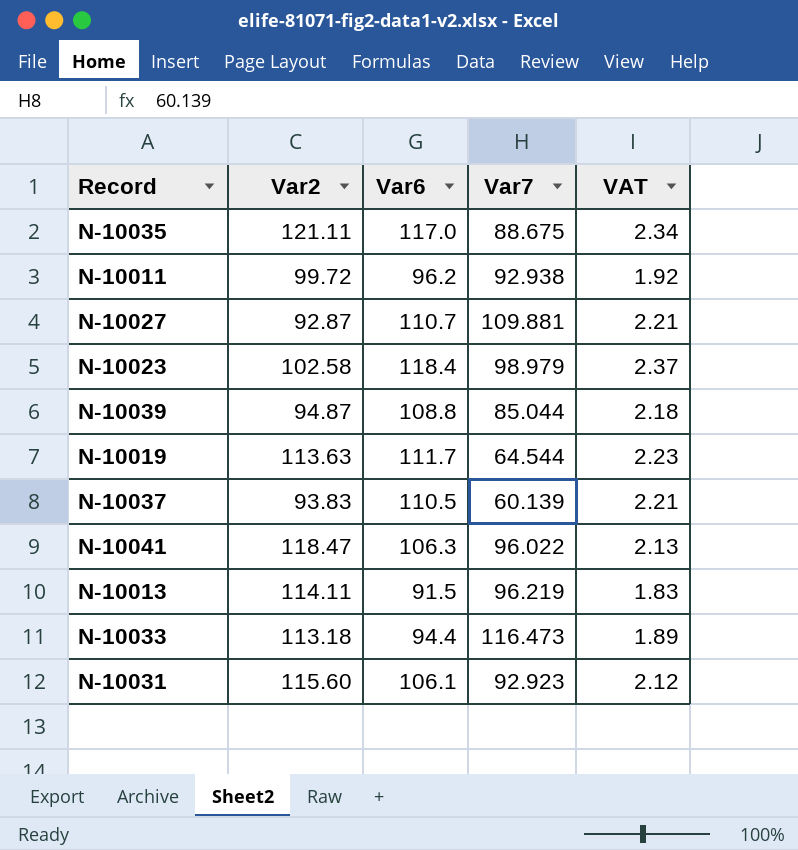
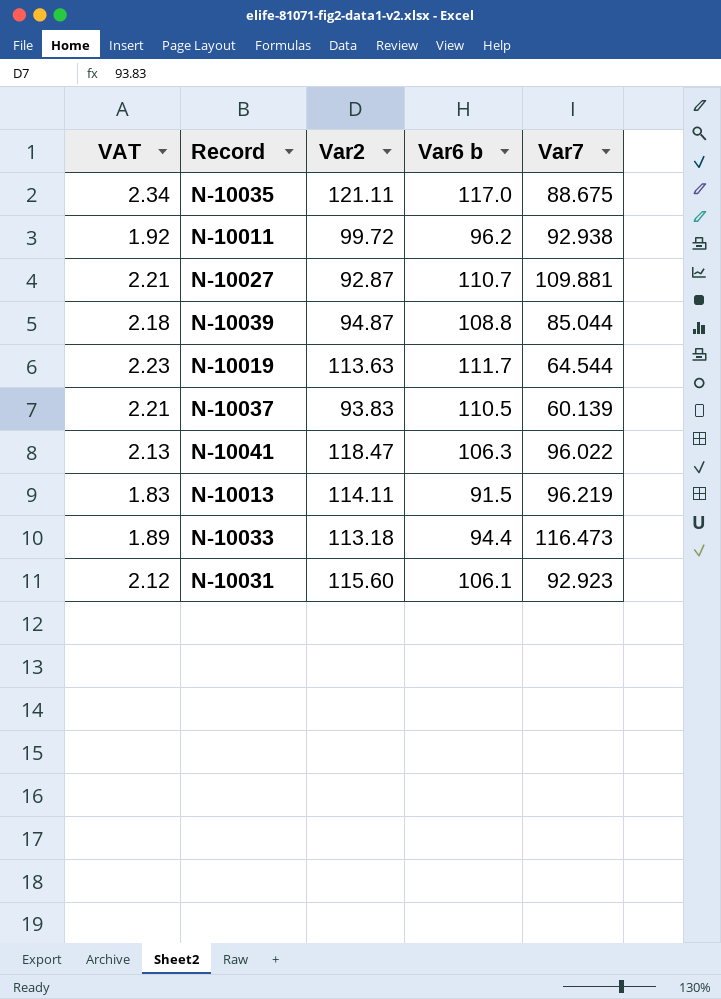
column VAT | position: 5 -> 1
column name: Var6 -> Var6 b
row N-10023: 102.58 | 118.4 | 98.979 | 2.37 -> none

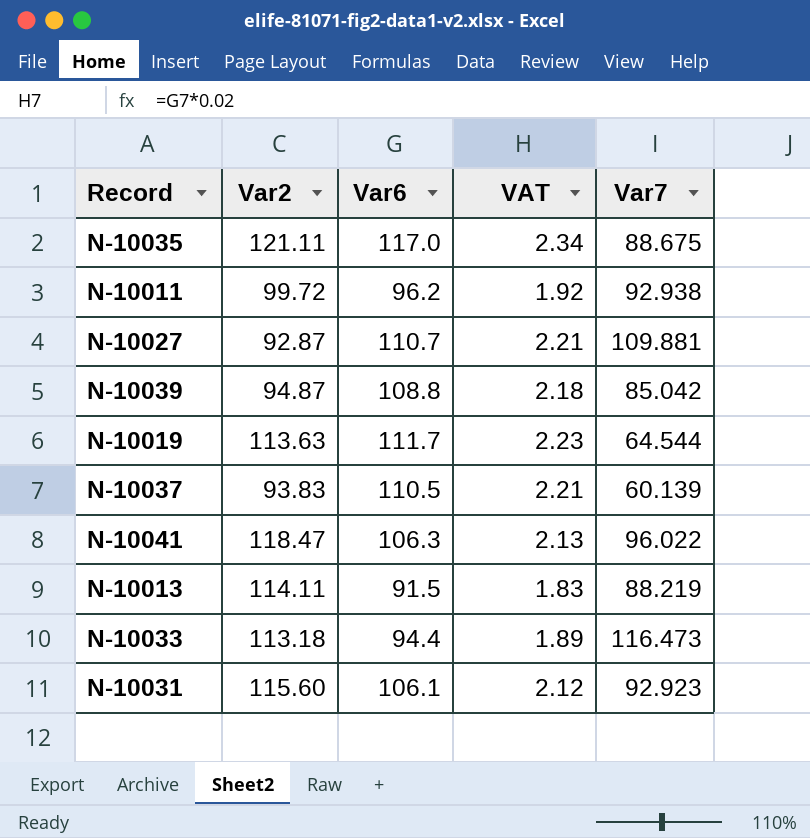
column name: Var6 b -> Var6
column VAT | position: 1 -> 4
N-10039 | Var7: 85.044 -> 85.042
N-10013 | Var7: 96.219 -> 88.219

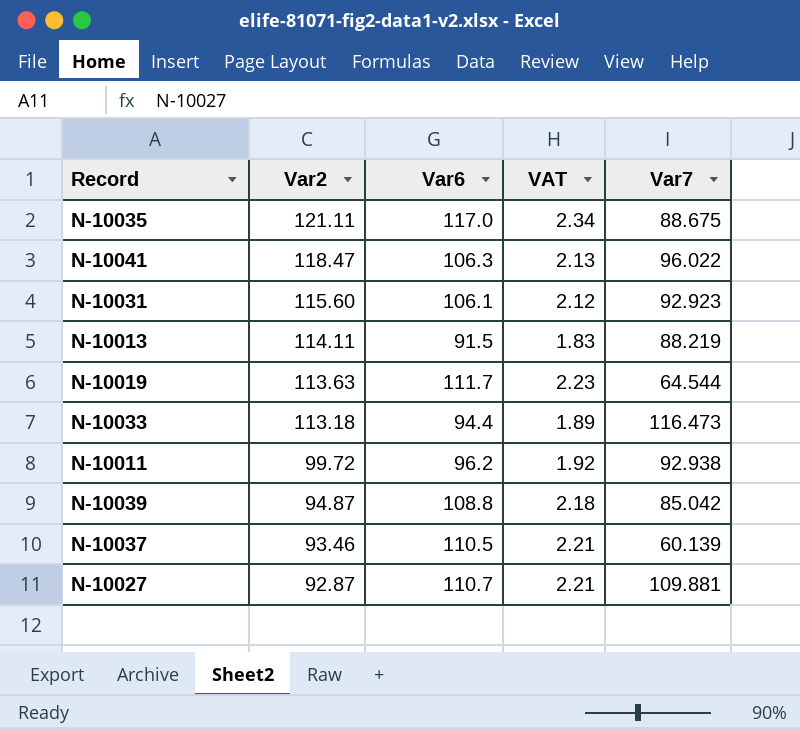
row order: none -> Var2 descending
N-10037 | Var2: 93.83 -> 93.46

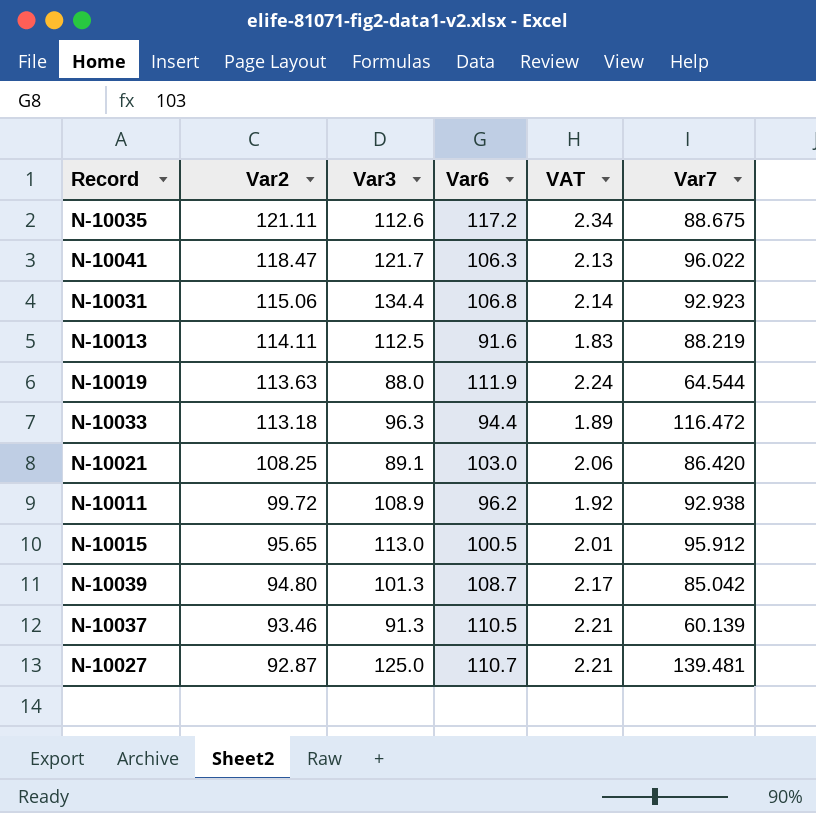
column Var3 | position: none -> 3
N-10035 | Var6: 117.0 -> 117.2
N-10031 | Var2: 115.60 -> 115.06
N-10031 | Var6: 106.1 -> 106.8
N-10031 | VAT: 2.12 -> 2.14
N-10013 | Var6: 91.5 -> 91.6
N-10019 | Var6: 111.7 -> 111.9
N-10019 | VAT: 2.23 -> 2.24
N-10033 | Var7: 116.473 -> 116.472
row N-10021: none -> 108.25 | 89.1 | 103.0 | 2.06 | 86.420
row N-10015: none -> 95.65 | 113.0 | 100.5 | 2.01 | 95.912
N-10039 | Var2: 94.87 -> 94.80
N-10039 | Var6: 108.8 -> 108.7
N-10039 | VAT: 2.18 -> 2.17
N-10027 | Var7: 109.881 -> 139.481

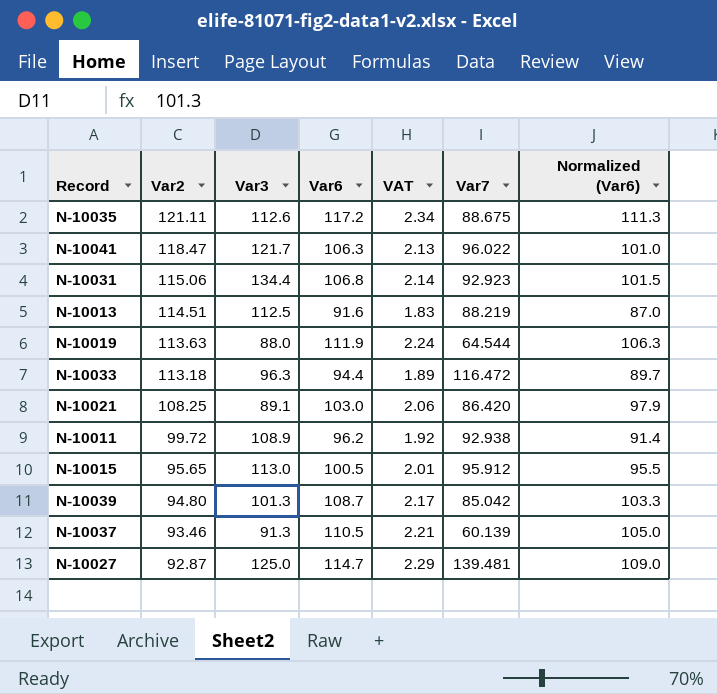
column Normalized (Var6) | formula: none -> [Var6] * 0.95
N-10013 | Var2: 114.11 -> 114.51
N-10027 | Var6: 110.7 -> 114.7
N-10027 | VAT: 2.21 -> 2.29

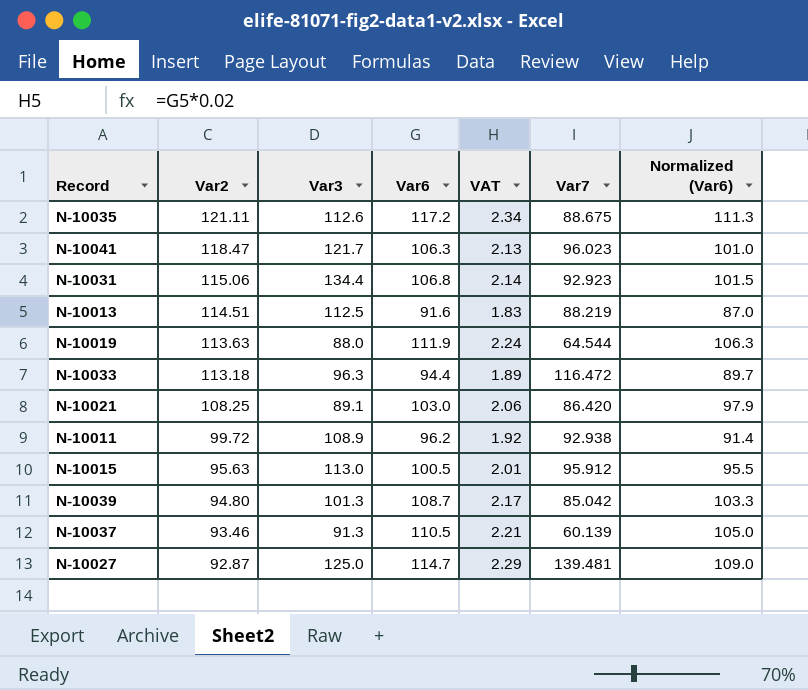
N-10041 | Var7: 96.022 -> 96.023
N-10015 | Var2: 95.65 -> 95.63

